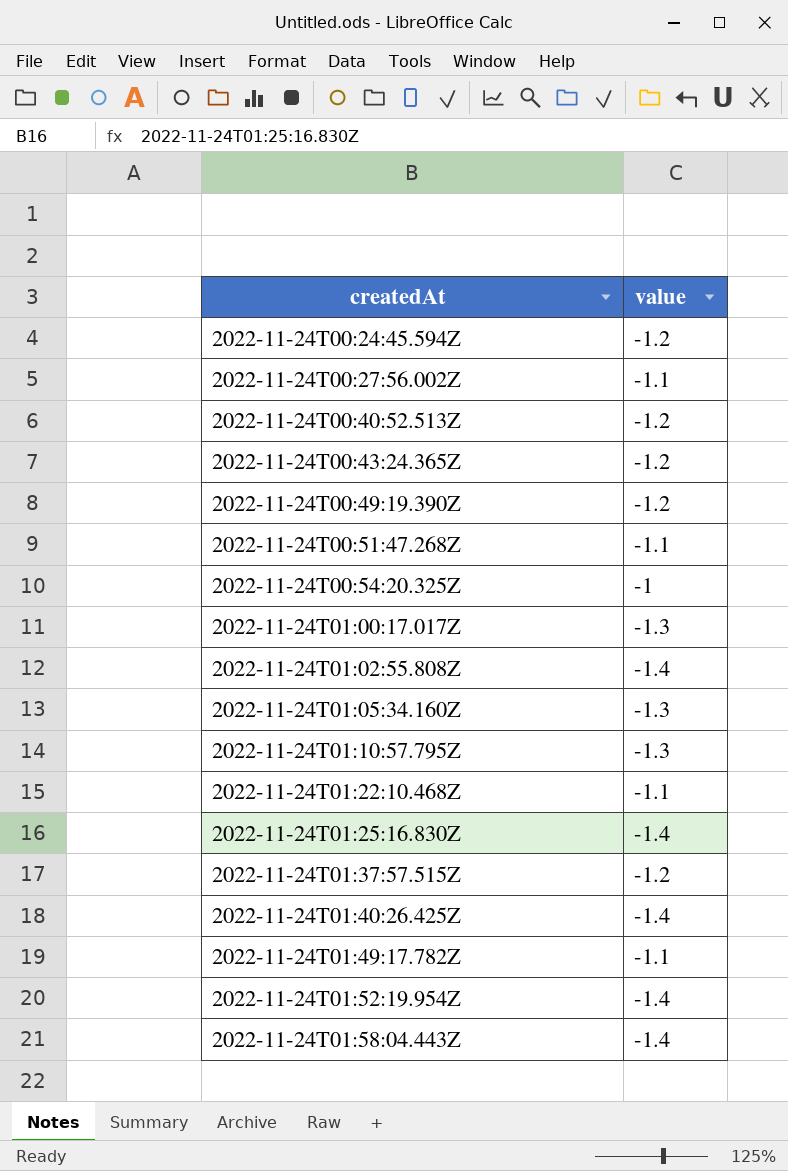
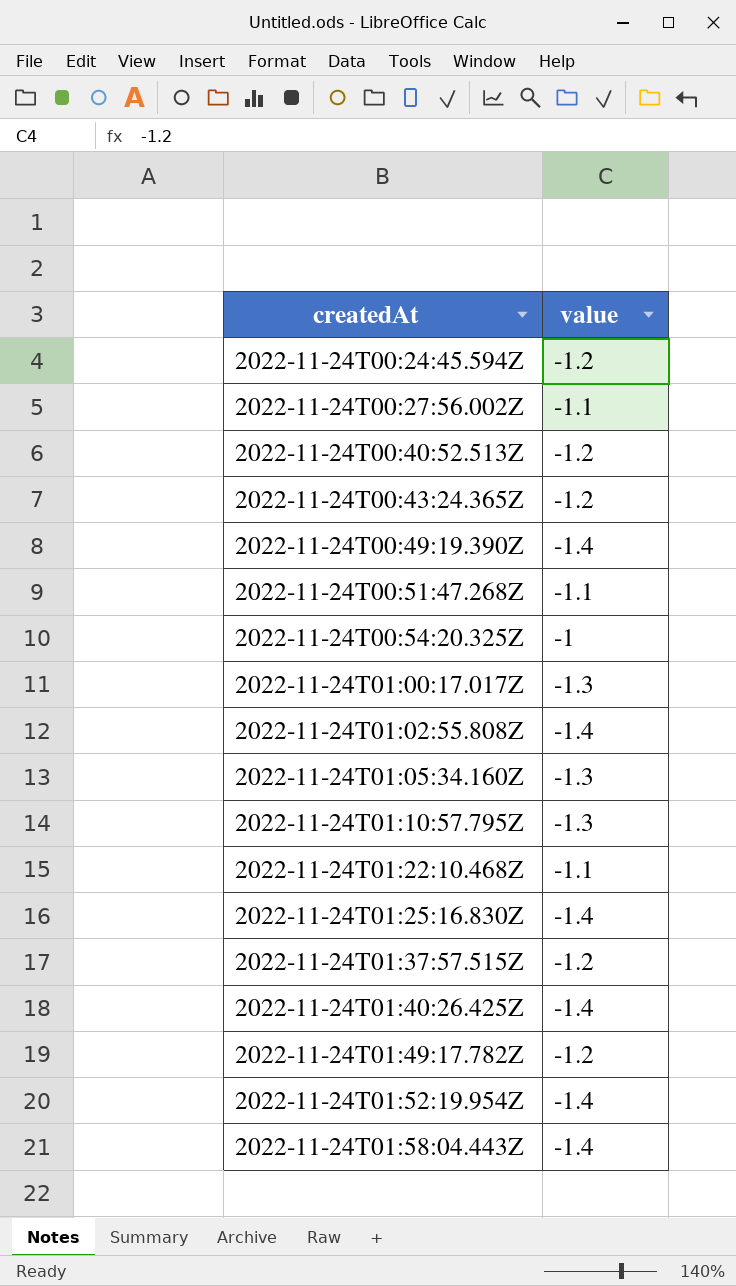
2022-11-24T00:49:19.390Z | value: -1.2 -> -1.4
2022-11-24T01:49:17.782Z | value: -1.1 -> -1.2

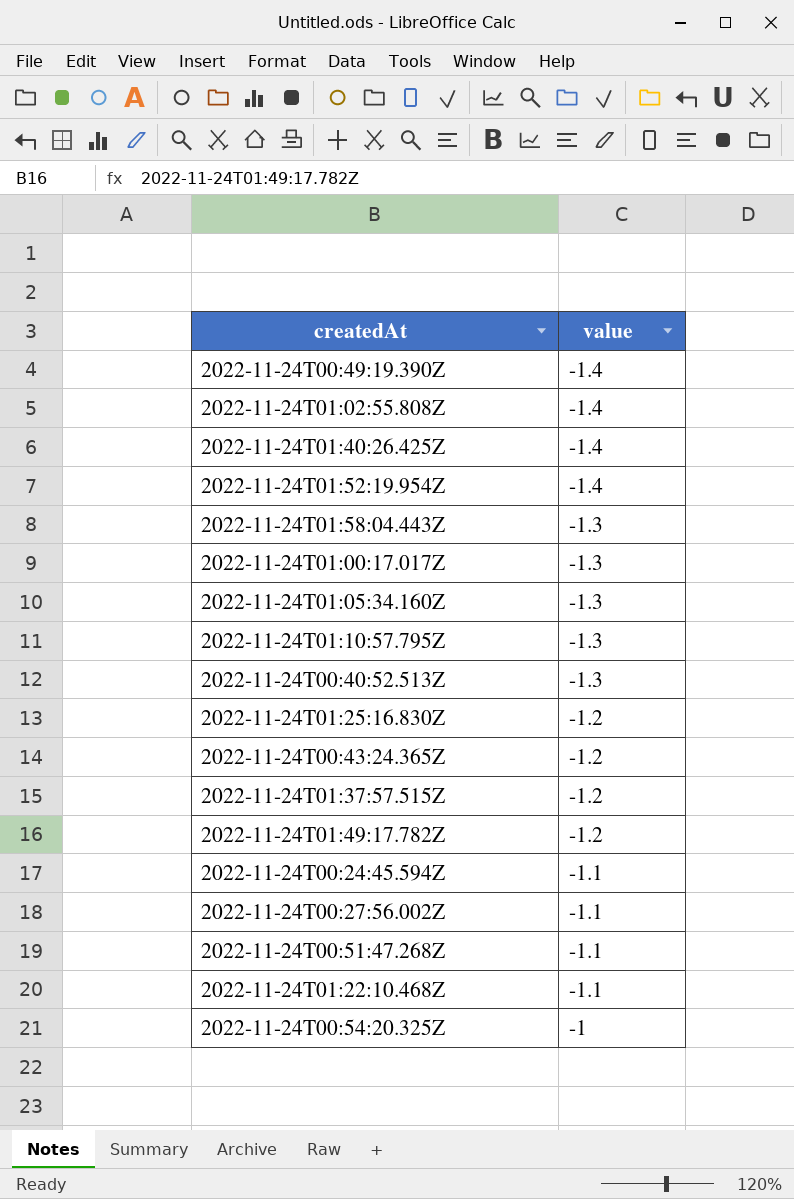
row order: createdAt ascending -> value ascending
2022-11-24T01:58:04.443Z | value: -1.4 -> -1.3
2022-11-24T00:40:52.513Z | value: -1.2 -> -1.3
2022-11-24T01:25:16.830Z | value: -1.4 -> -1.2
2022-11-24T00:24:45.594Z | value: -1.2 -> -1.1

